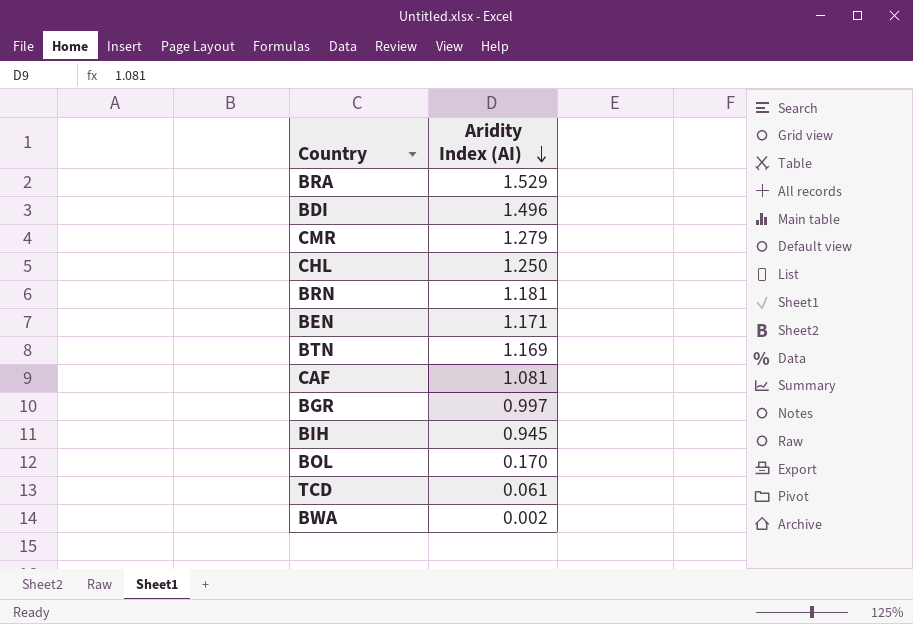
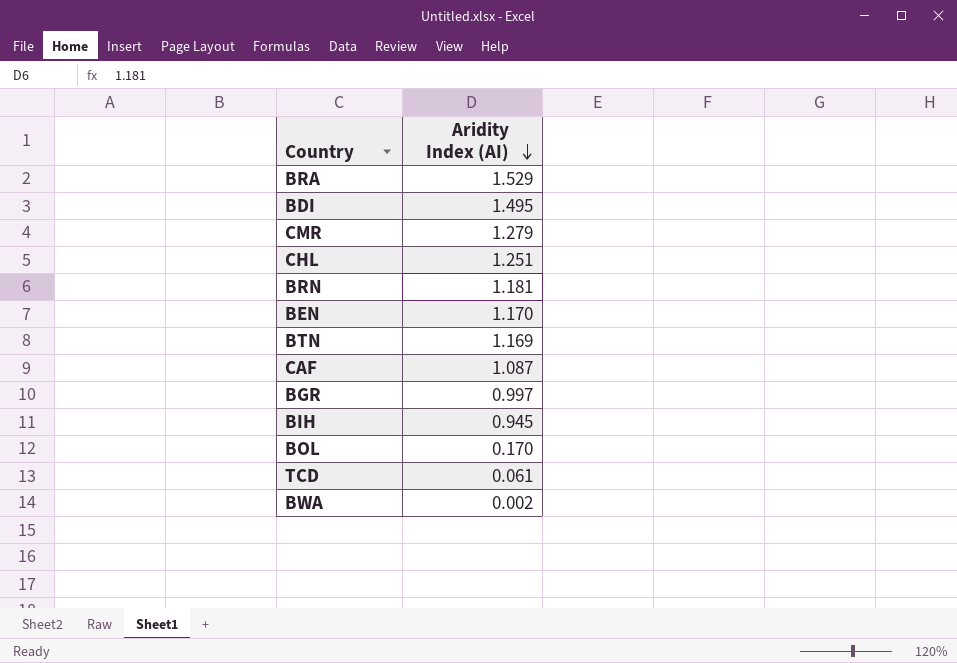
BDI | Aridity Index (AI): 1.496 -> 1.495
CHL | Aridity Index (AI): 1.250 -> 1.251
BEN | Aridity Index (AI): 1.171 -> 1.170
CAF | Aridity Index (AI): 1.081 -> 1.087

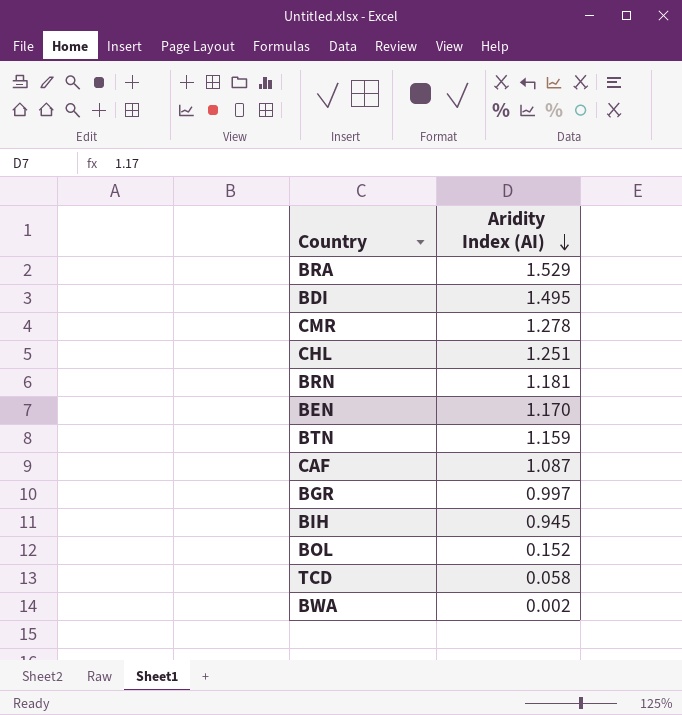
CMR | Aridity Index (AI): 1.279 -> 1.278
BTN | Aridity Index (AI): 1.169 -> 1.159
BOL | Aridity Index (AI): 0.170 -> 0.152
TCD | Aridity Index (AI): 0.061 -> 0.058

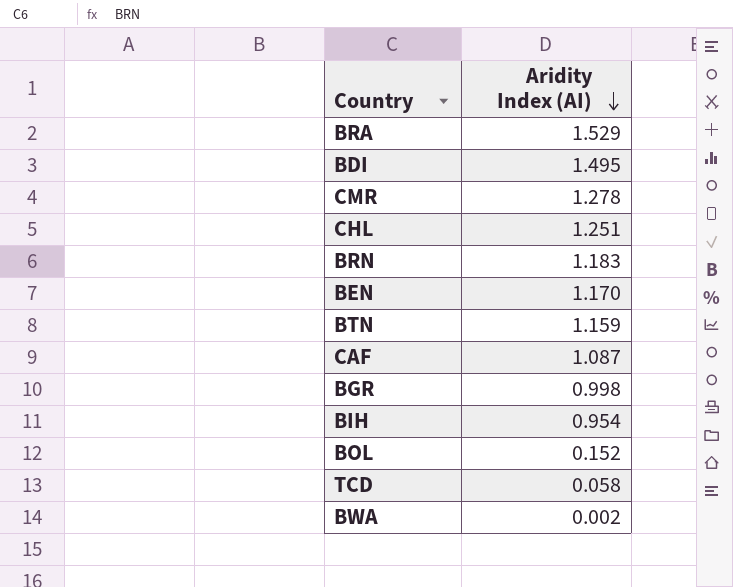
BRN | Aridity Index (AI): 1.181 -> 1.183
BGR | Aridity Index (AI): 0.997 -> 0.998
BIH | Aridity Index (AI): 0.945 -> 0.954

